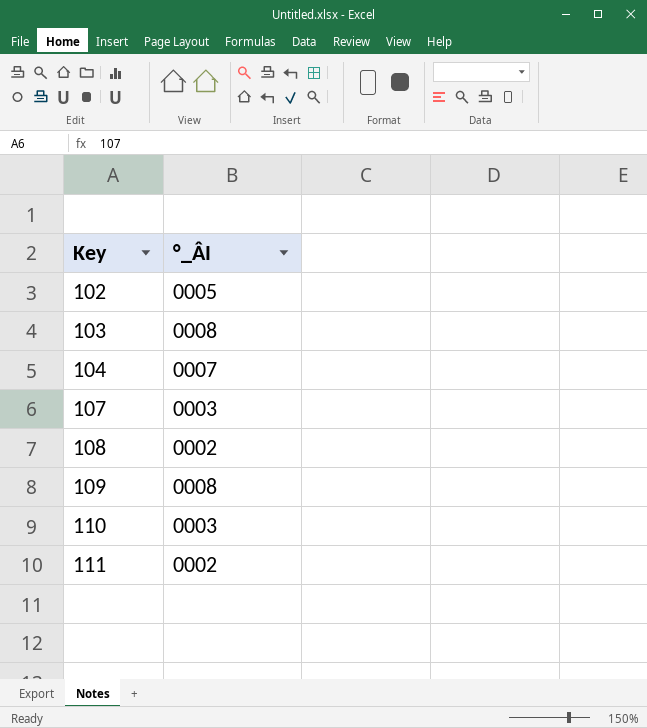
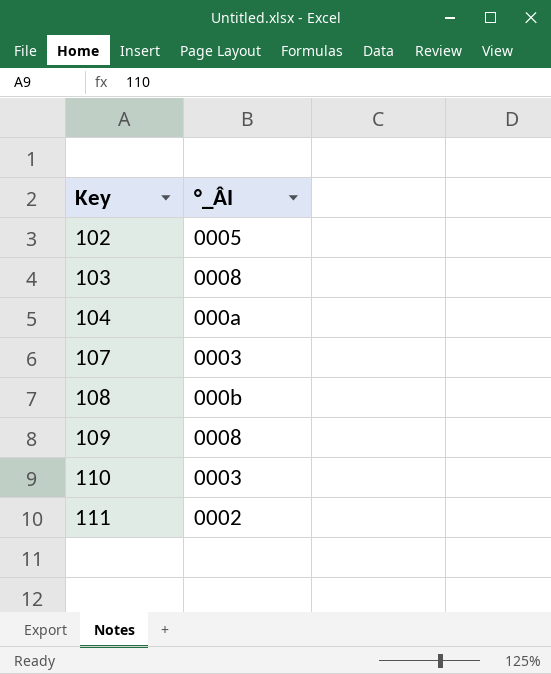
104 | °_ÂI: 0007 -> 000a
108 | °_ÂI: 0002 -> 000b

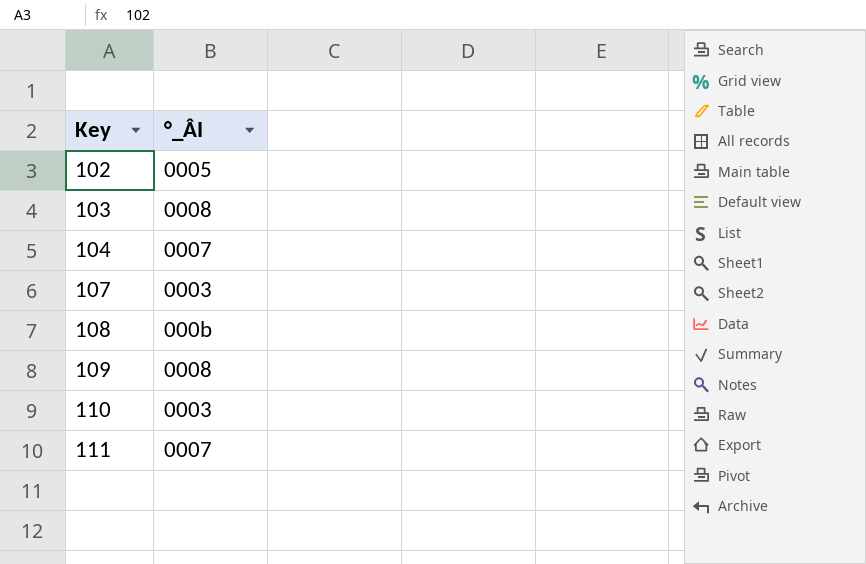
104 | °_ÂI: 000a -> 0007
111 | °_ÂI: 0002 -> 0007

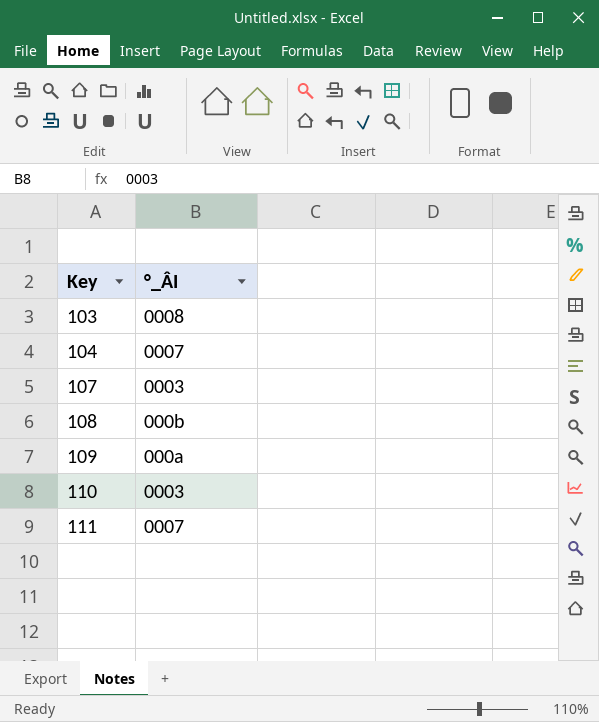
row 102: 0005 -> none
109 | °_ÂI: 0008 -> 000a

